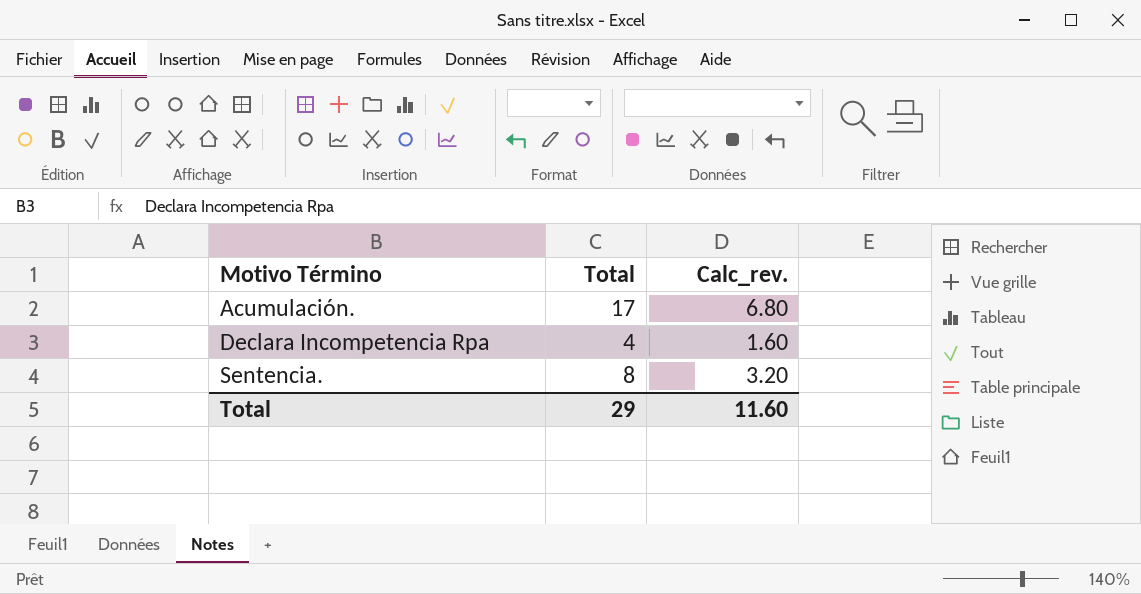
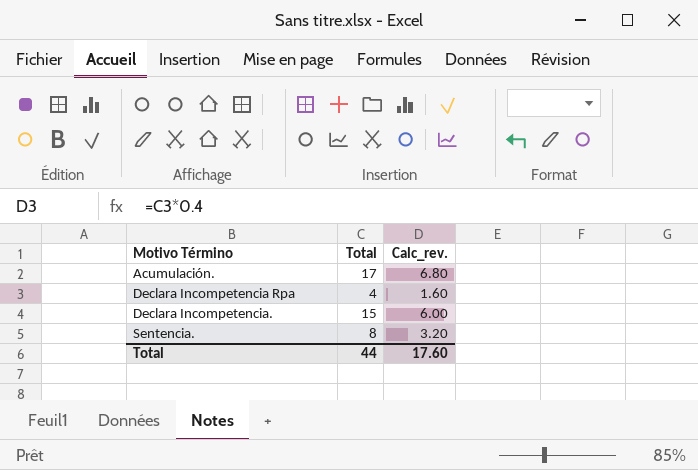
row Declara Incompetencia.: none -> 15 | 6.00
Total | Total: 29 -> 44
Total | Calc_rev.: 11.60 -> 17.60

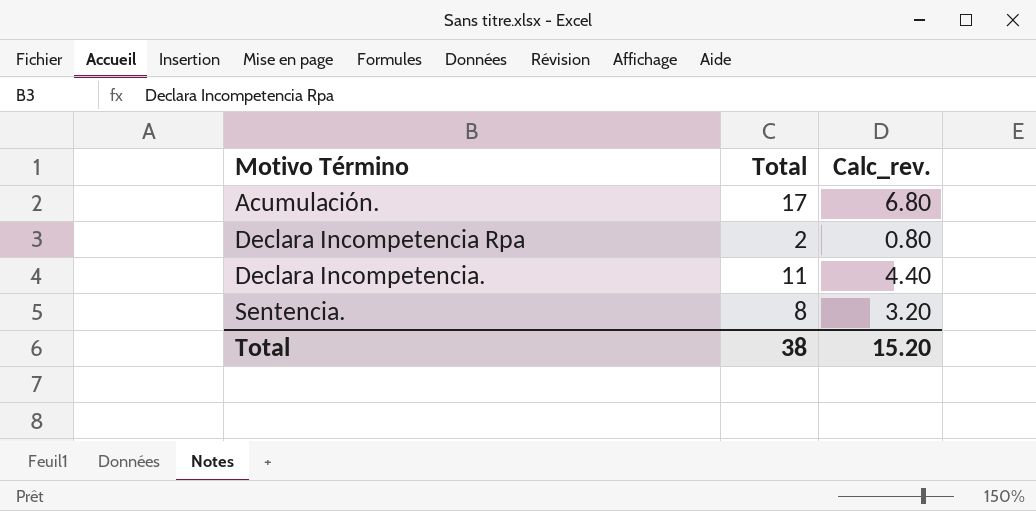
Declara Incompetencia Rpa | Total: 4 -> 2
Declara Incompetencia Rpa | Calc_rev.: 1.60 -> 0.80
Declara Incompetencia. | Total: 15 -> 11
Declara Incompetencia. | Calc_rev.: 6.00 -> 4.40
Total | Total: 44 -> 38
Total | Calc_rev.: 17.60 -> 15.20

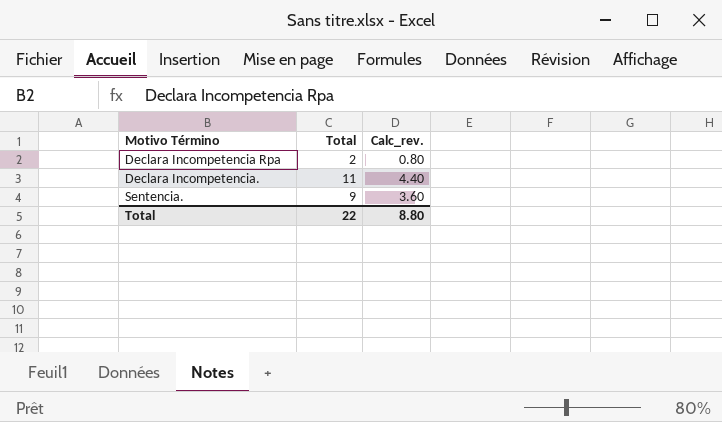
row Acumulación.: 17 | 6.80 -> none
Sentencia. | Total: 8 -> 9
Sentencia. | Calc_rev.: 3.20 -> 3.60
Total | Total: 38 -> 22
Total | Calc_rev.: 15.20 -> 8.80

